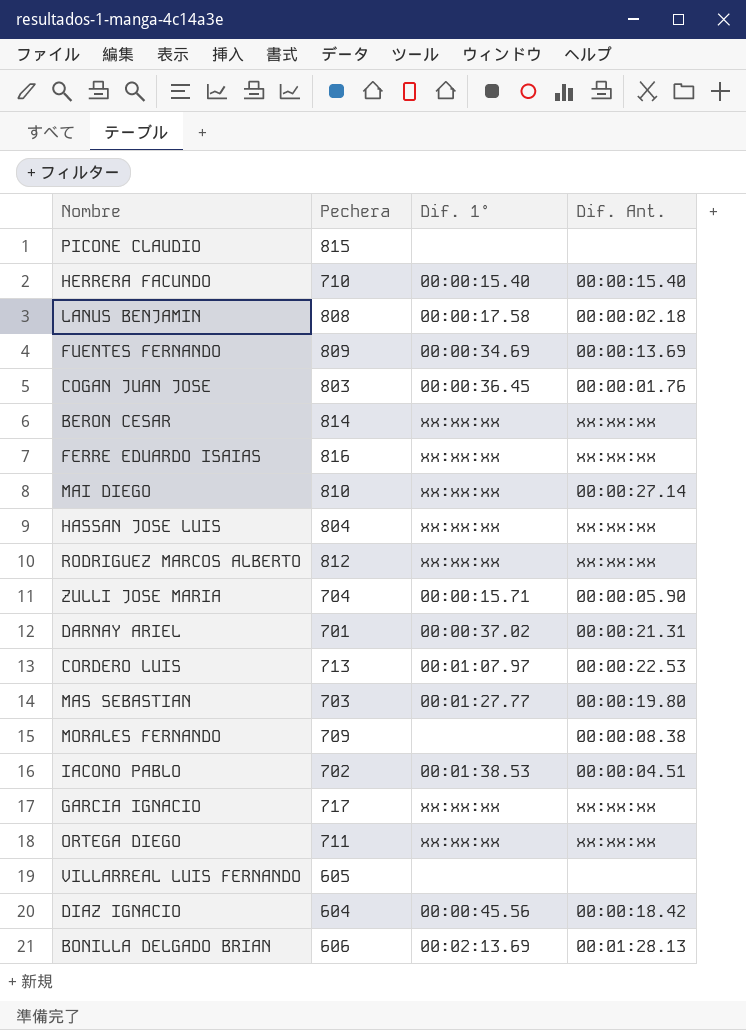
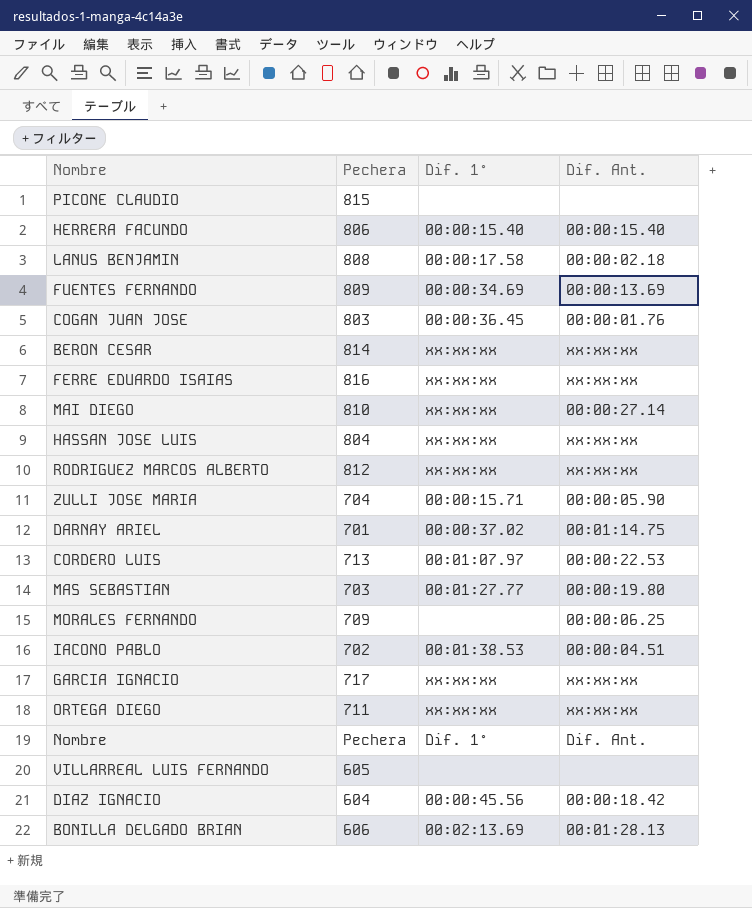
HERRERA FACUNDO | Pechera: 710 -> 806
DARNAY ARIEL | Dif. Ant.: 00:00:21.31 -> 00:01:14.75
MORALES FERNANDO | Dif. Ant.: 00:00:08.38 -> 00:00:06.25
row Nombre: none -> Pechera | Dif. 1° | Dif. Ant.

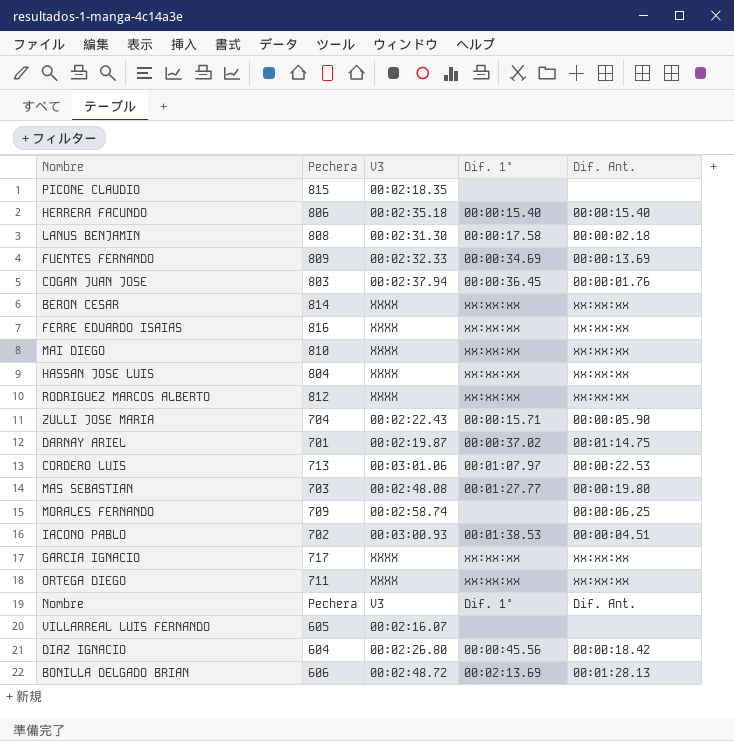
column V3 | position: none -> 3
MAI DIEGO | Dif. Ant.: 00:00:27.14 -> xx:xx:xx

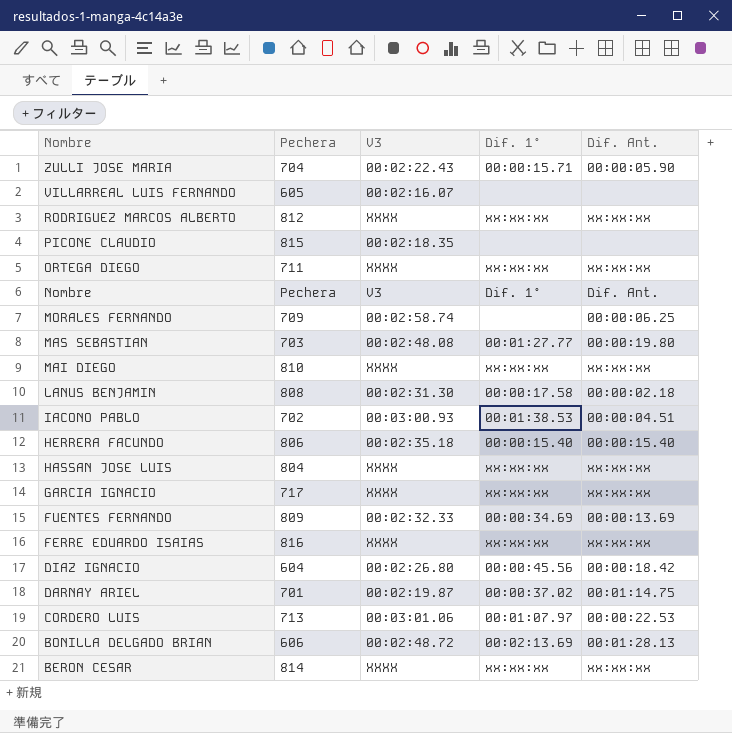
row order: none -> Nombre descending
row COGAN JUAN JOSE: 803 | 00:02:37.94 | 00:00:36.45 | 00:00:01.76 -> none

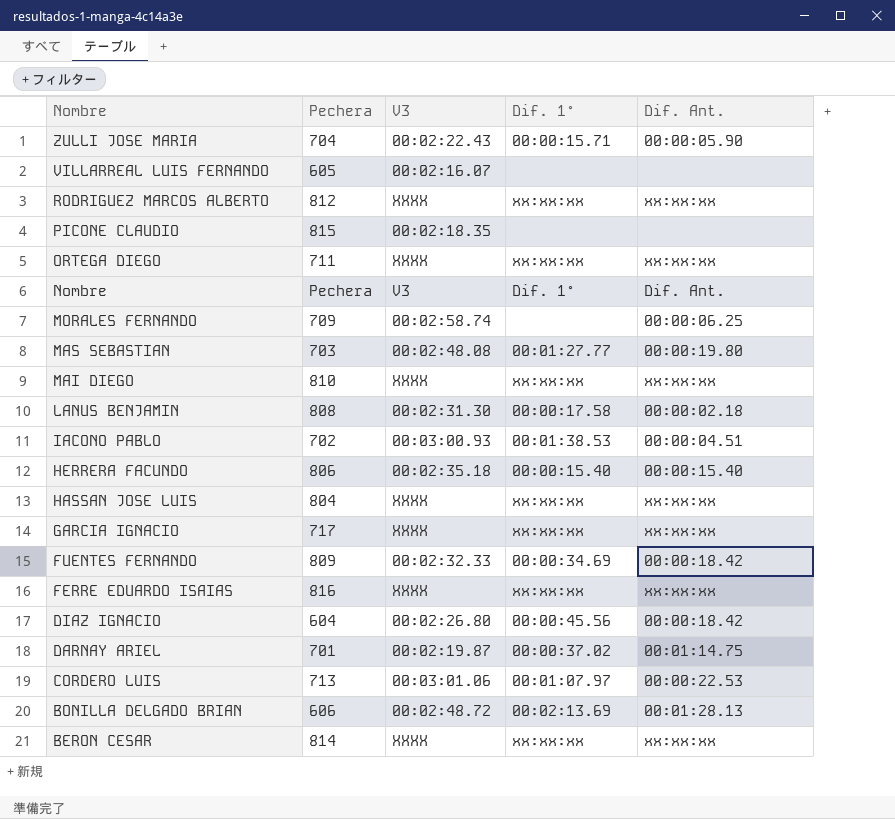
FUENTES FERNANDO | Dif. Ant.: 00:00:13.69 -> 00:00:18.42

